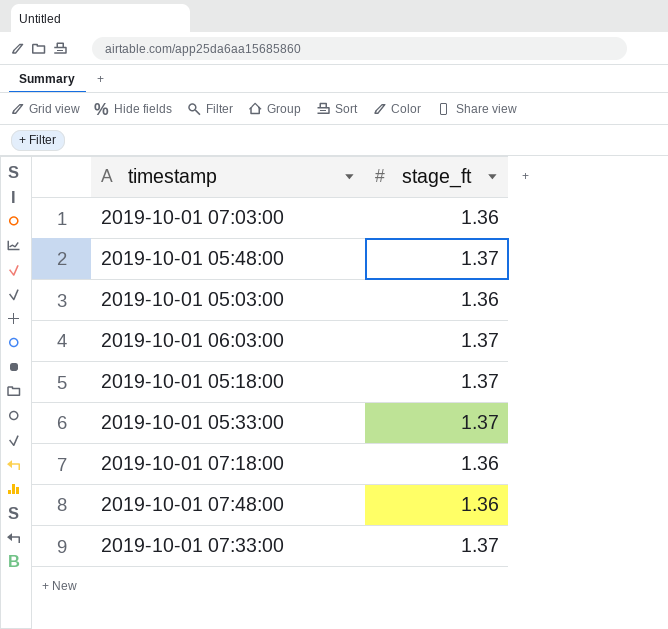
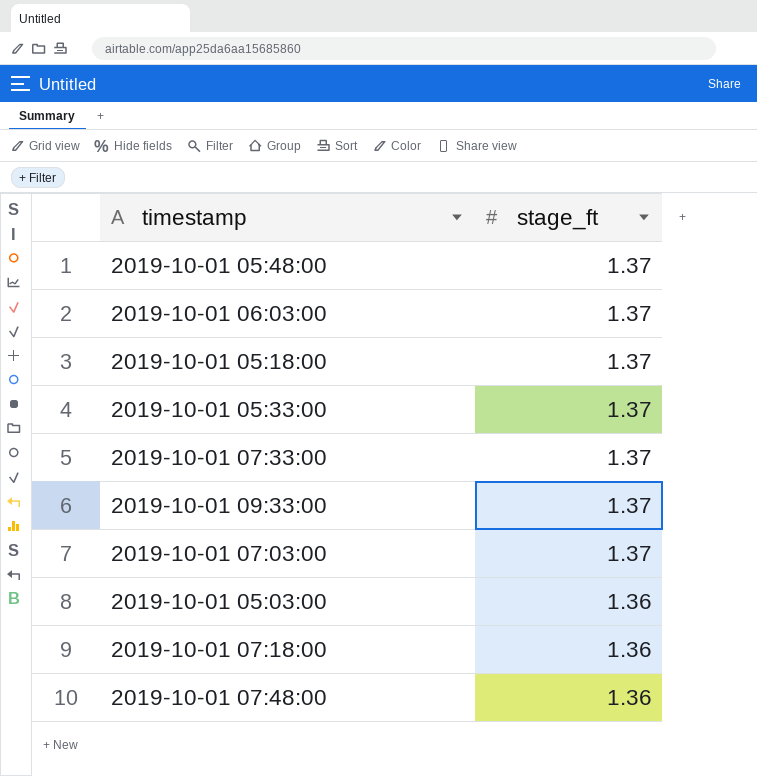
row order: none -> stage_ft descending
row 2019-10-01 09:33:00: none -> 1.37
2019-10-01 07:03:00 | stage_ft: 1.36 -> 1.37

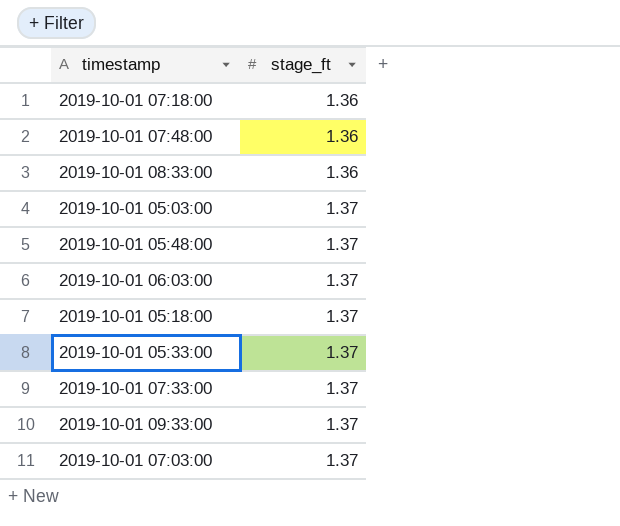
row order: stage_ft descending -> stage_ft ascending
row 2019-10-01 08:33:00: none -> 1.36
2019-10-01 05:03:00 | stage_ft: 1.36 -> 1.37

